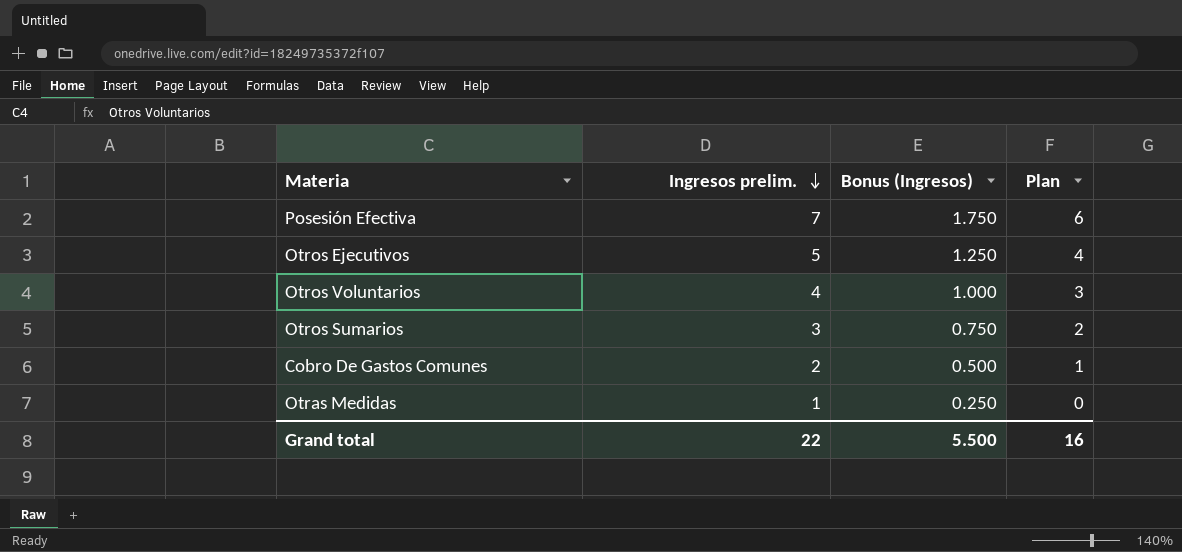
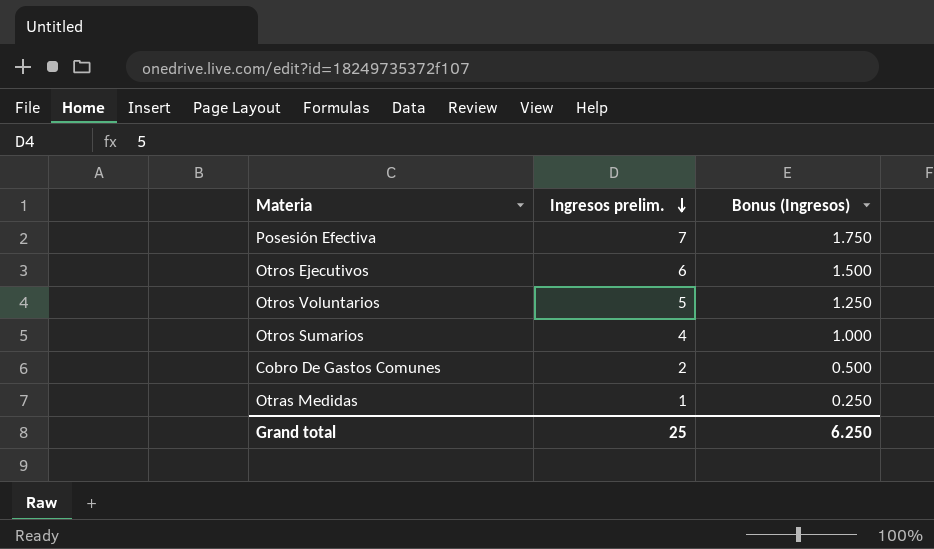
column Plan | formula: [Ingresos prelim.] - 1 -> none
Otros Ejecutivos | Ingresos prelim.: 5 -> 6
Otros Ejecutivos | Bonus (Ingresos): 1.250 -> 1.500
Otros Voluntarios | Ingresos prelim.: 4 -> 5
Otros Voluntarios | Bonus (Ingresos): 1.000 -> 1.250
Otros Sumarios | Ingresos prelim.: 3 -> 4
Otros Sumarios | Bonus (Ingresos): 0.750 -> 1.000
Grand total | Ingresos prelim.: 22 -> 25
Grand total | Bonus (Ingresos): 5.500 -> 6.250

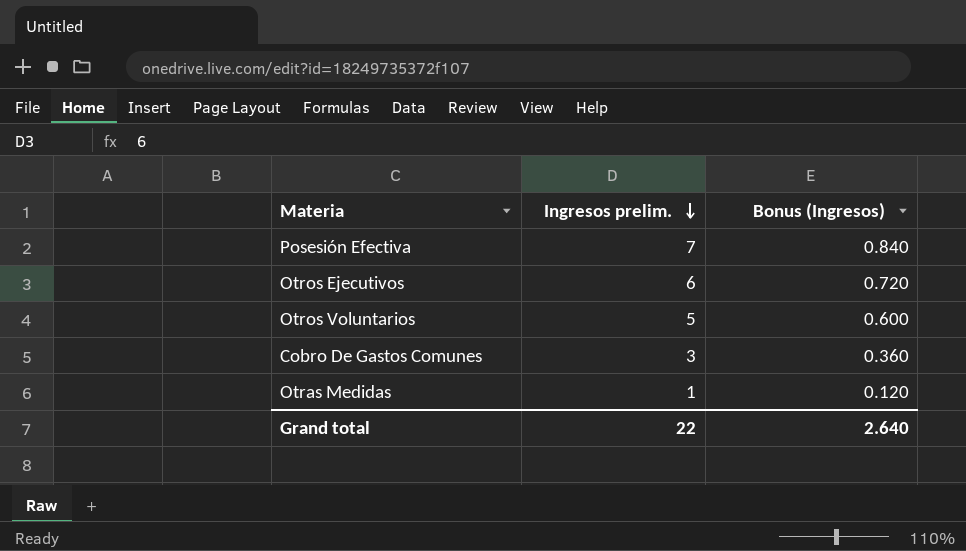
column Bonus (Ingresos) | formula: [Ingresos prelim.] * 0.25 -> [Ingresos prelim.] * 0.12
row Otros Sumarios: 4 | 1.000 -> none
Cobro De Gastos Comunes | Ingresos prelim.: 2 -> 3
Grand total | Ingresos prelim.: 25 -> 22
Grand total | Bonus (Ingresos): 6.250 -> 2.640

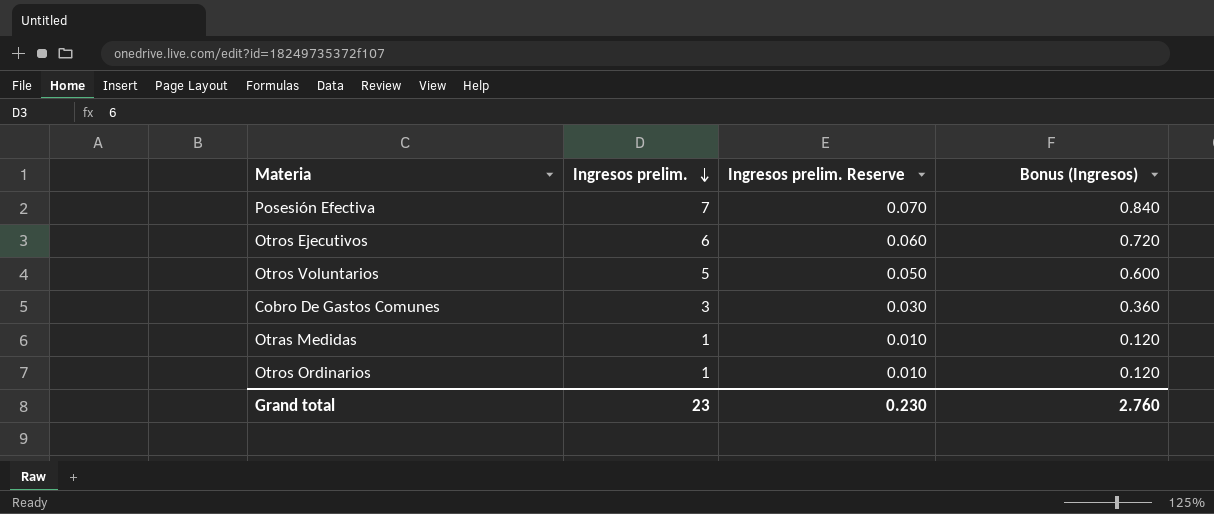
column Ingresos prelim. Reserve | formula: none -> [Ingresos prelim.] * 0.01
row Otros Ordinarios: none -> 1 | 0.010 | 0.120
Grand total | Ingresos prelim.: 22 -> 23
Grand total | Bonus (Ingresos): 2.640 -> 2.760

